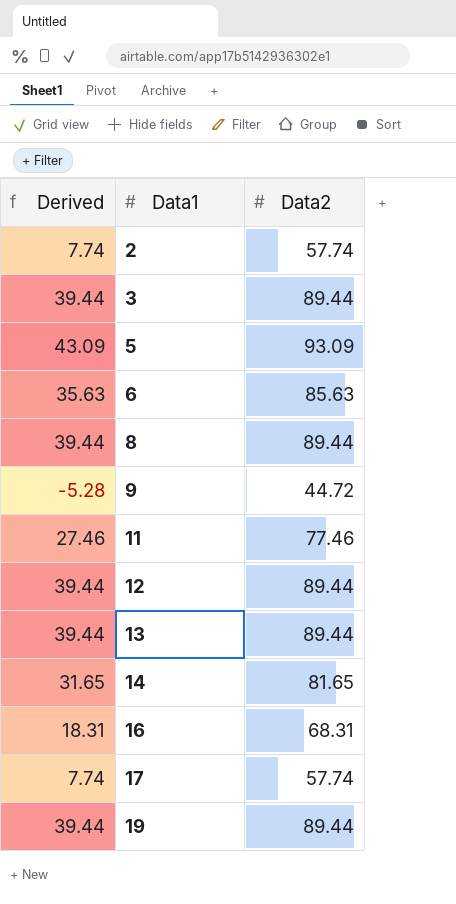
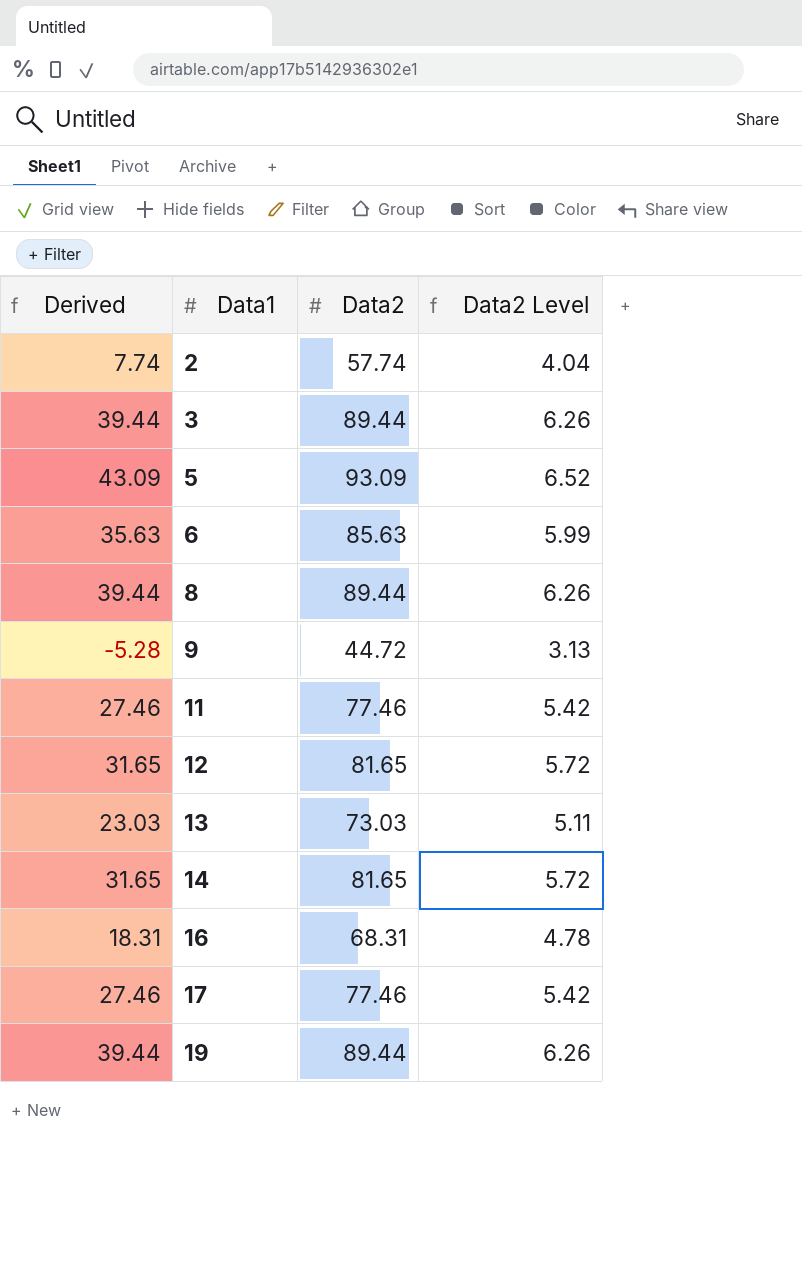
column Data2 Level | formula: none -> [Data2] * 0.07
12 | Derived: 39.44 -> 31.65
12 | Data2: 89.44 -> 81.65
13 | Derived: 39.44 -> 23.03
13 | Data2: 89.44 -> 73.03
17 | Derived: 7.74 -> 27.46
17 | Data2: 57.74 -> 77.46

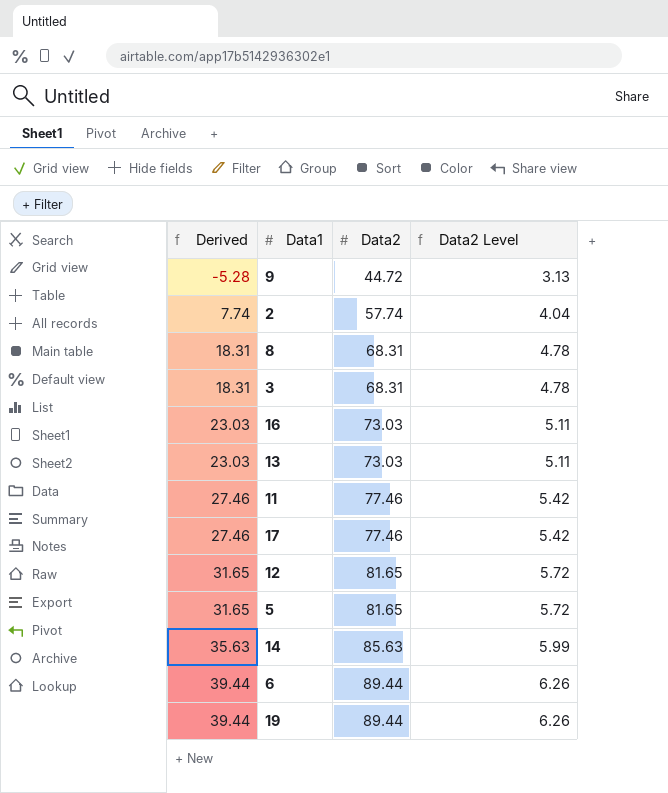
row order: Data1 ascending -> Derived ascending
8 | Derived: 39.44 -> 18.31
8 | Data2: 89.44 -> 68.31
8 | Data2 Level: 6.26 -> 4.78
3 | Derived: 39.44 -> 18.31
3 | Data2: 89.44 -> 68.31
3 | Data2 Level: 6.26 -> 4.78
16 | Derived: 18.31 -> 23.03
16 | Data2: 68.31 -> 73.03
16 | Data2 Level: 4.78 -> 5.11
5 | Derived: 43.09 -> 31.65
5 | Data2: 93.09 -> 81.65
5 | Data2 Level: 6.52 -> 5.72
14 | Derived: 31.65 -> 35.63
14 | Data2: 81.65 -> 85.63
14 | Data2 Level: 5.72 -> 5.99
6 | Derived: 35.63 -> 39.44
6 | Data2: 85.63 -> 89.44
6 | Data2 Level: 5.99 -> 6.26

